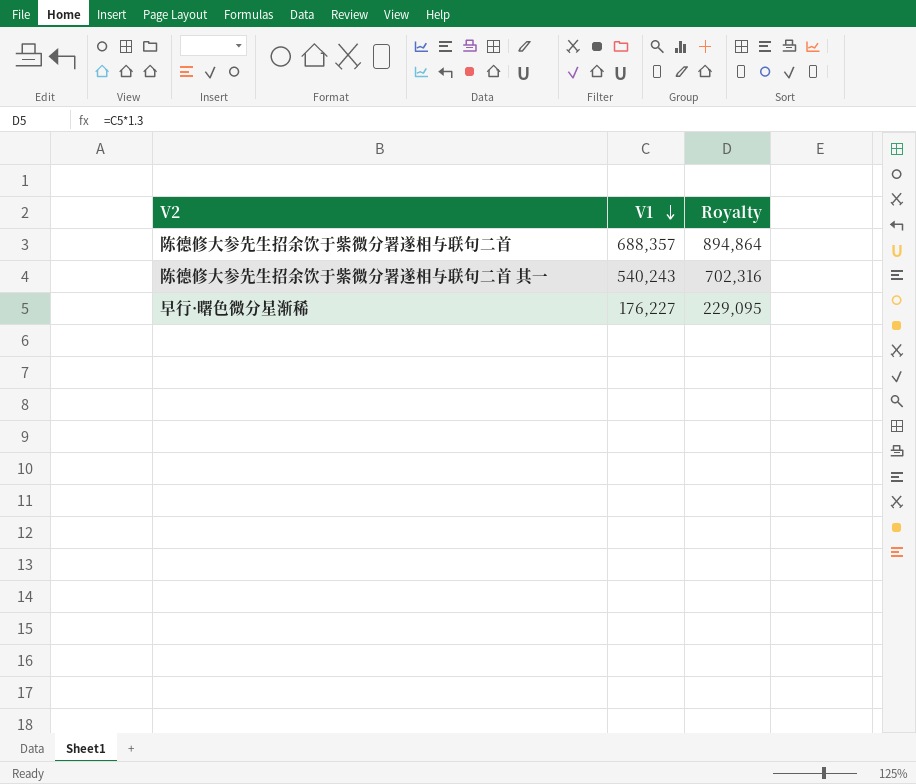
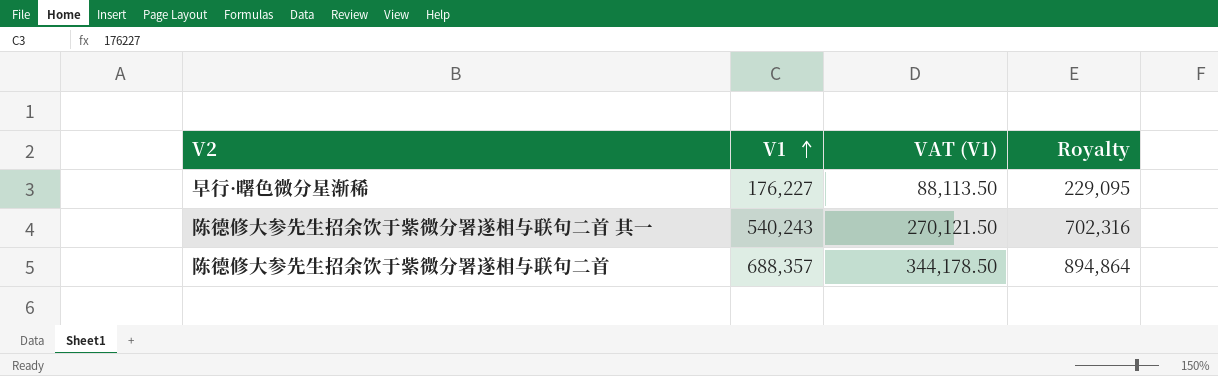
row order: V1 descending -> V1 ascending
column VAT (V1) | formula: none -> [V1] * 0.5

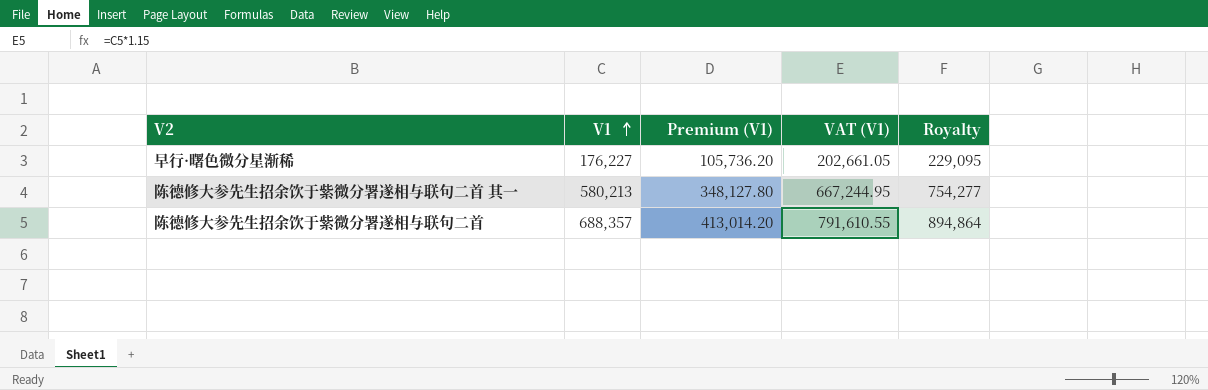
column Premium (V1) | formula: none -> [V1] * 0.6
column VAT (V1) | formula: [V1] * 0.5 -> [V1] * 1.15
陈德修大参先生招余饮于紫微分署遂相与联句二首 其一 | V1: 540,243 -> 580,213
陈德修大参先生招余饮于紫微分署遂相与联句二首 其一 | Royalty: 702,316 -> 754,277

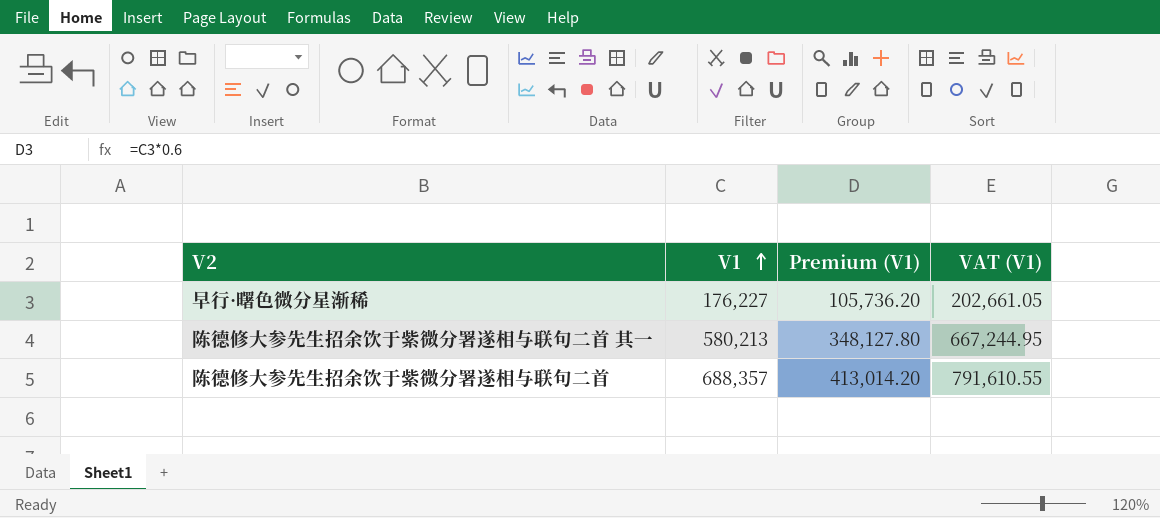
column Royalty | formula: [V1] * 1.3 -> none

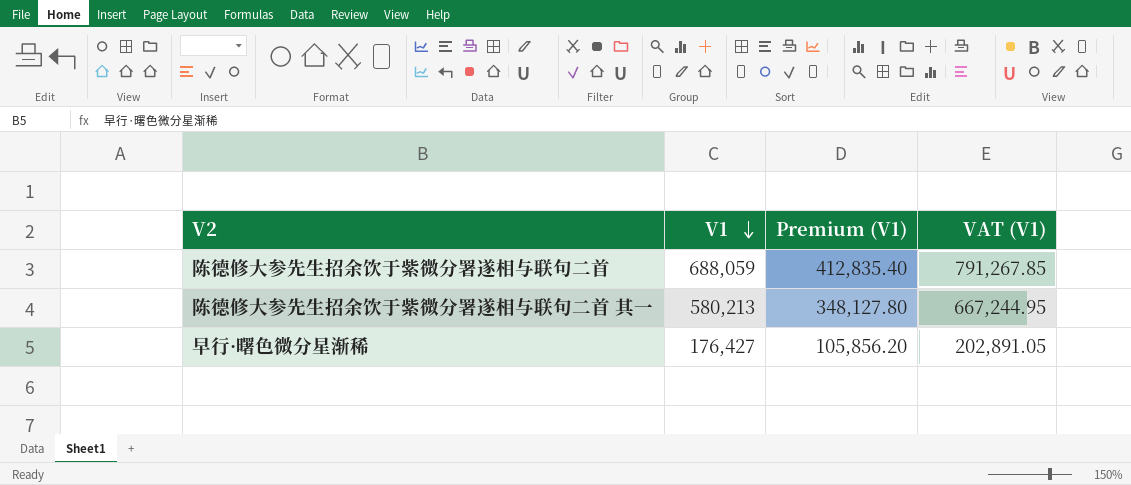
row order: V1 ascending -> V1 descending
陈德修大参先生招余饮于紫微分署遂相与联句二首 | V1: 688,357 -> 688,059
陈德修大参先生招余饮于紫微分署遂相与联句二首 | Premium (V1): 413,014.20 -> 412,835.40
陈德修大参先生招余饮于紫微分署遂相与联句二首 | VAT (V1): 791,610.55 -> 791,267.85
早行·曙色微分星渐稀 | V1: 176,227 -> 176,427
早行·曙色微分星渐稀 | Premium (V1): 105,736.20 -> 105,856.20
早行·曙色微分星渐稀 | VAT (V1): 202,661.05 -> 202,891.05

